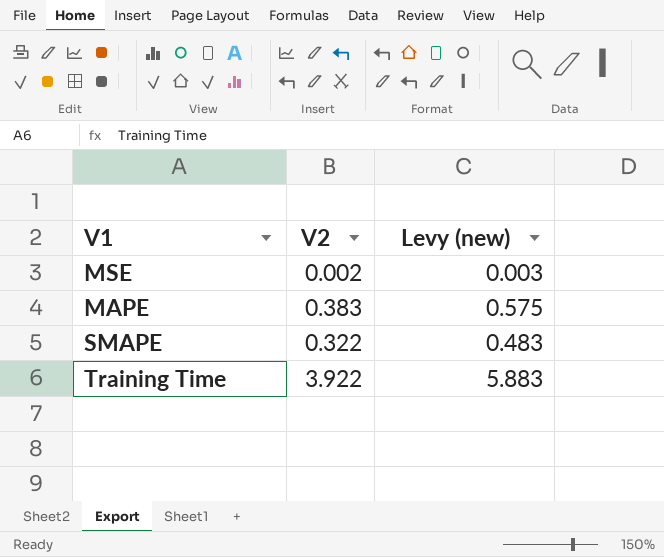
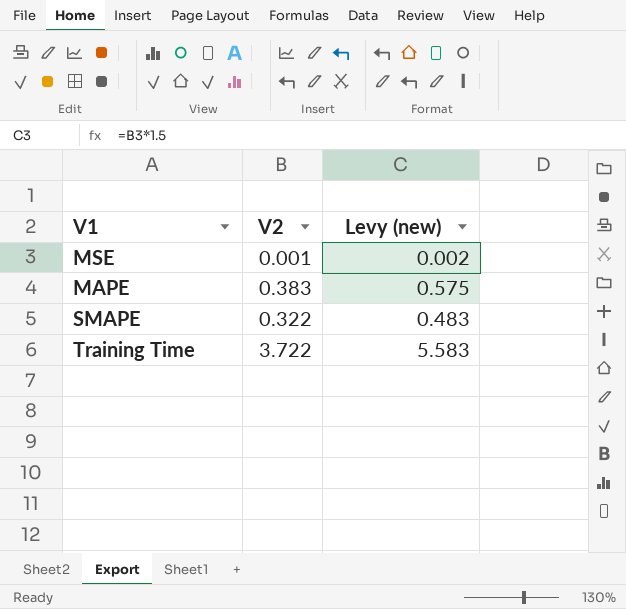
MSE | V2: 0.002 -> 0.001
MSE | Levy (new): 0.003 -> 0.002
Training Time | V2: 3.922 -> 3.722
Training Time | Levy (new): 5.883 -> 5.583

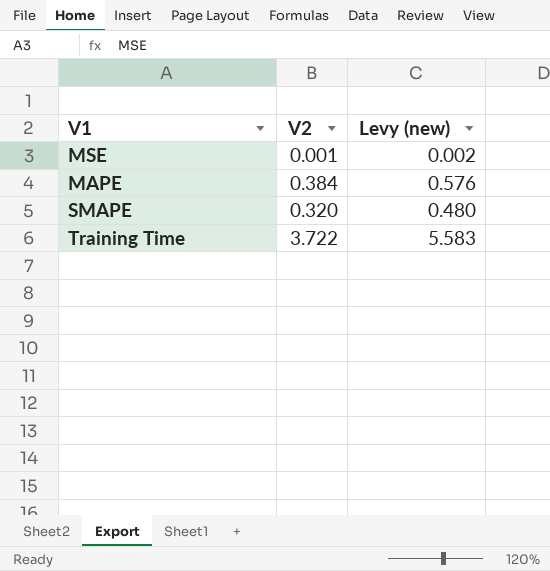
MAPE | V2: 0.383 -> 0.384
MAPE | Levy (new): 0.575 -> 0.576
SMAPE | V2: 0.322 -> 0.320
SMAPE | Levy (new): 0.483 -> 0.480

